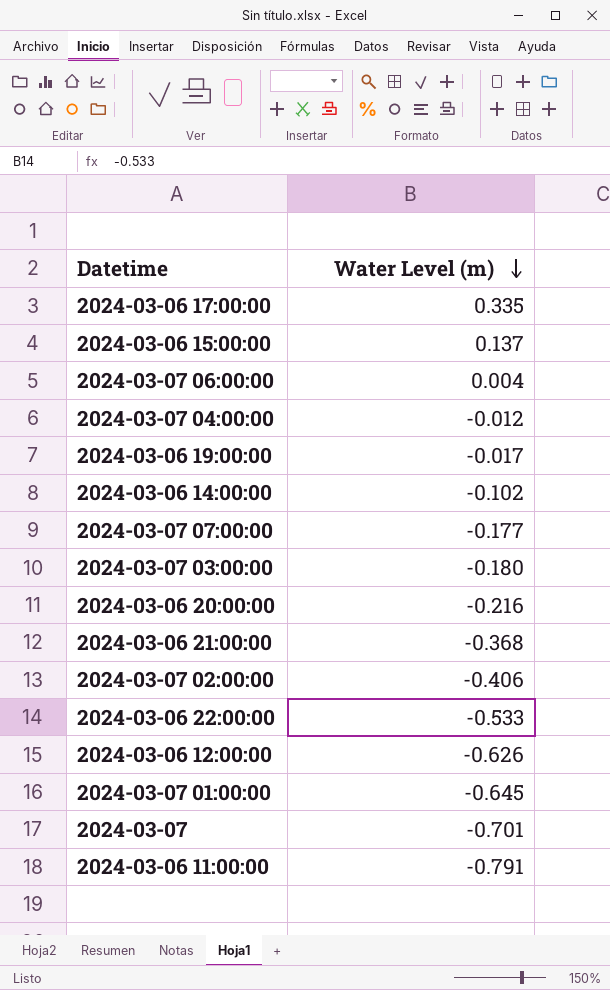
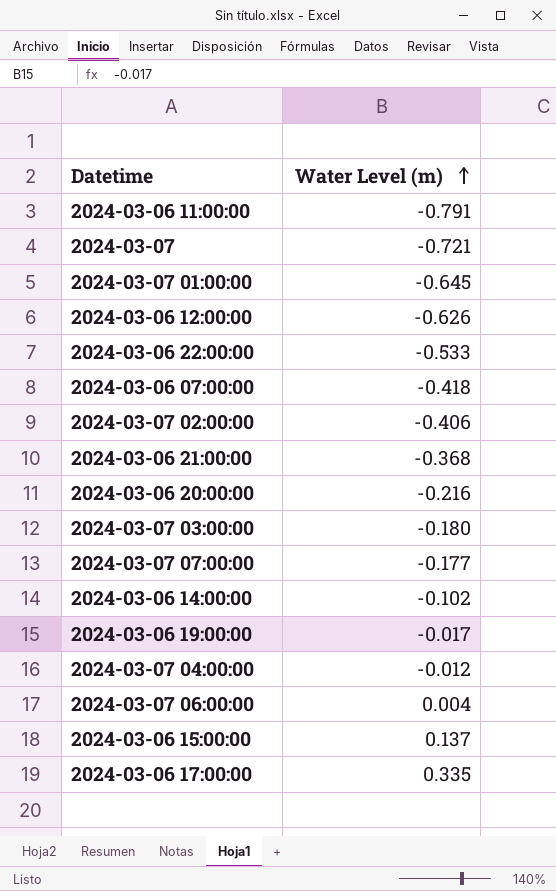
row order: Water Level (m) descending -> Water Level (m) ascending
2024-03-07 | Water Level (m): -0.701 -> -0.721
row 2024-03-06 07:00:00: none -> -0.418

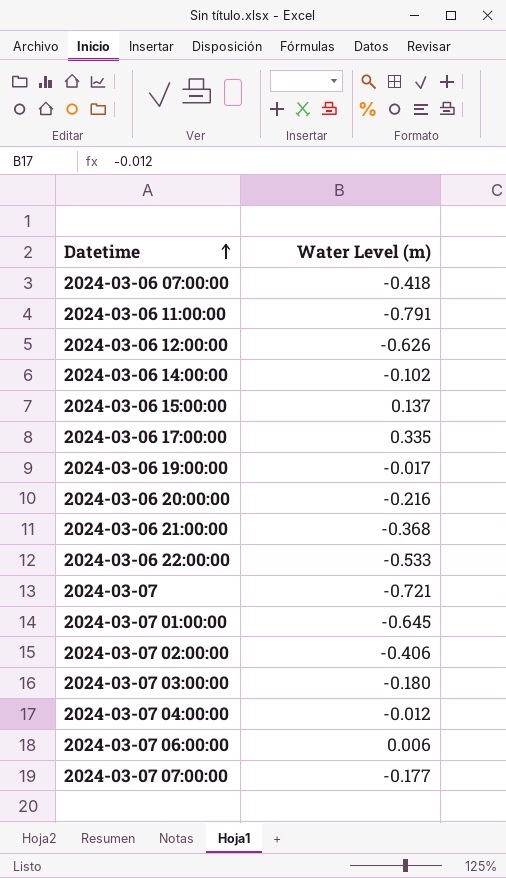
row order: Water Level (m) ascending -> Datetime ascending
2024-03-07 06:00:00 | Water Level (m): 0.004 -> 0.006

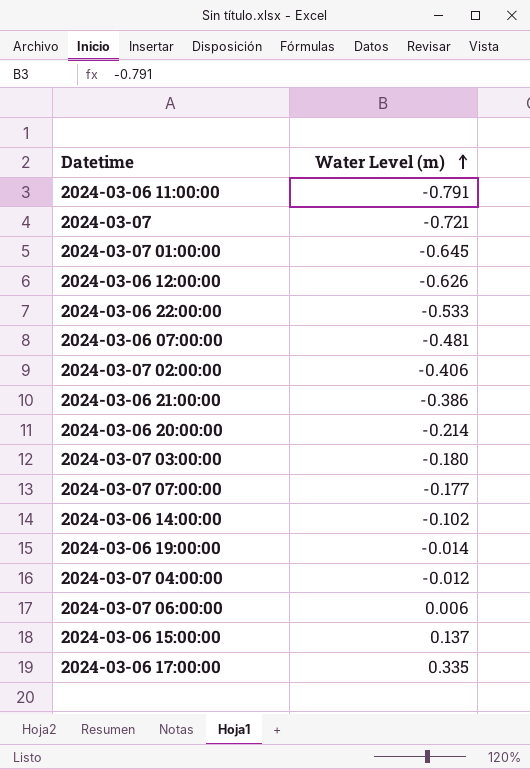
row order: Datetime ascending -> Water Level (m) ascending
2024-03-06 07:00:00 | Water Level (m): -0.418 -> -0.481
2024-03-06 21:00:00 | Water Level (m): -0.368 -> -0.386
2024-03-06 20:00:00 | Water Level (m): -0.216 -> -0.214
2024-03-06 19:00:00 | Water Level (m): -0.017 -> -0.014

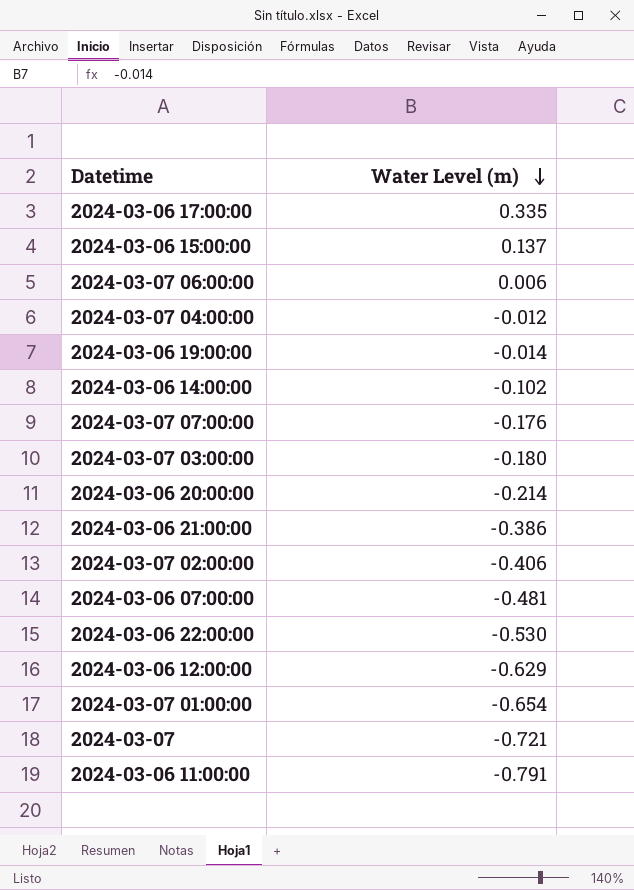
row order: Water Level (m) ascending -> Water Level (m) descending
2024-03-07 07:00:00 | Water Level (m): -0.177 -> -0.176
2024-03-06 22:00:00 | Water Level (m): -0.533 -> -0.530
2024-03-06 12:00:00 | Water Level (m): -0.626 -> -0.629
2024-03-07 01:00:00 | Water Level (m): -0.645 -> -0.654

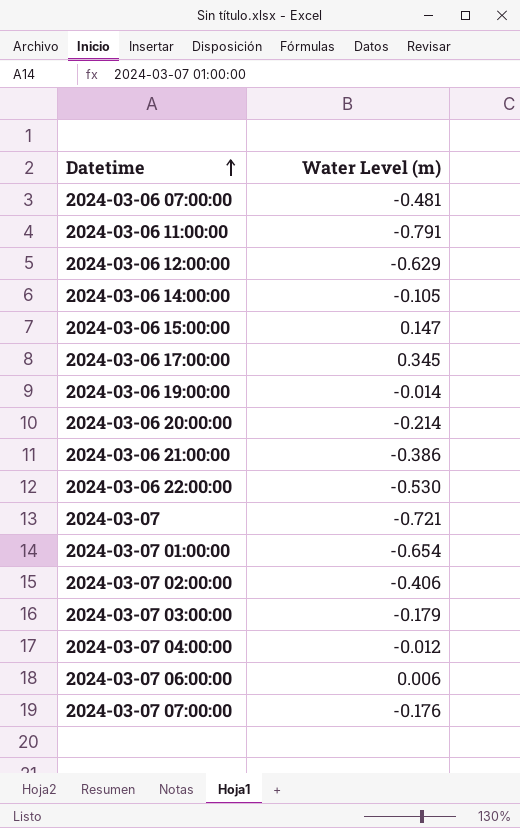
row order: Water Level (m) descending -> Datetime ascending
2024-03-06 14:00:00 | Water Level (m): -0.102 -> -0.105
2024-03-06 15:00:00 | Water Level (m): 0.137 -> 0.147
2024-03-06 17:00:00 | Water Level (m): 0.335 -> 0.345
2024-03-07 03:00:00 | Water Level (m): -0.180 -> -0.179

